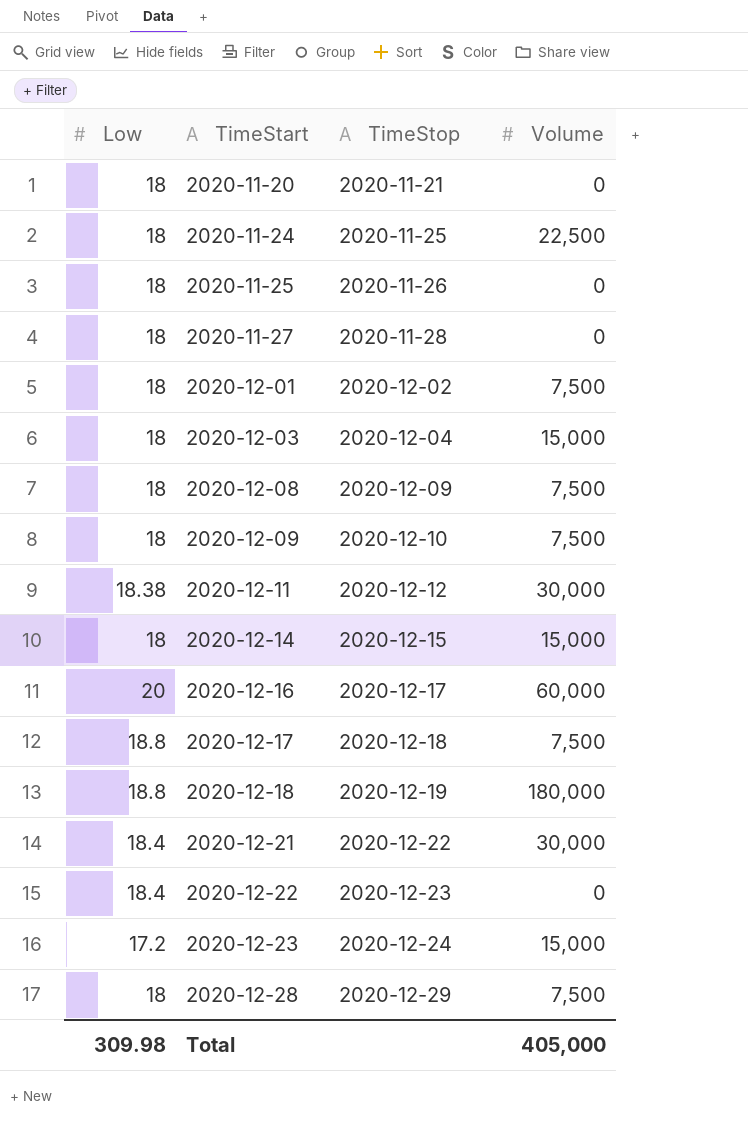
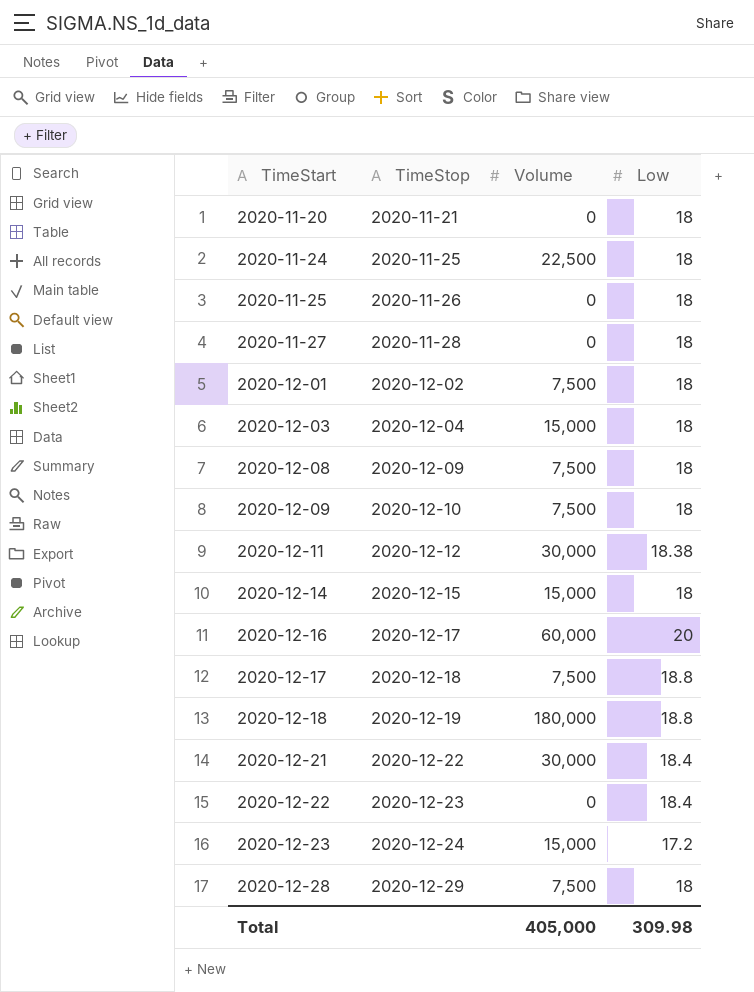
column Low | position: 1 -> 4

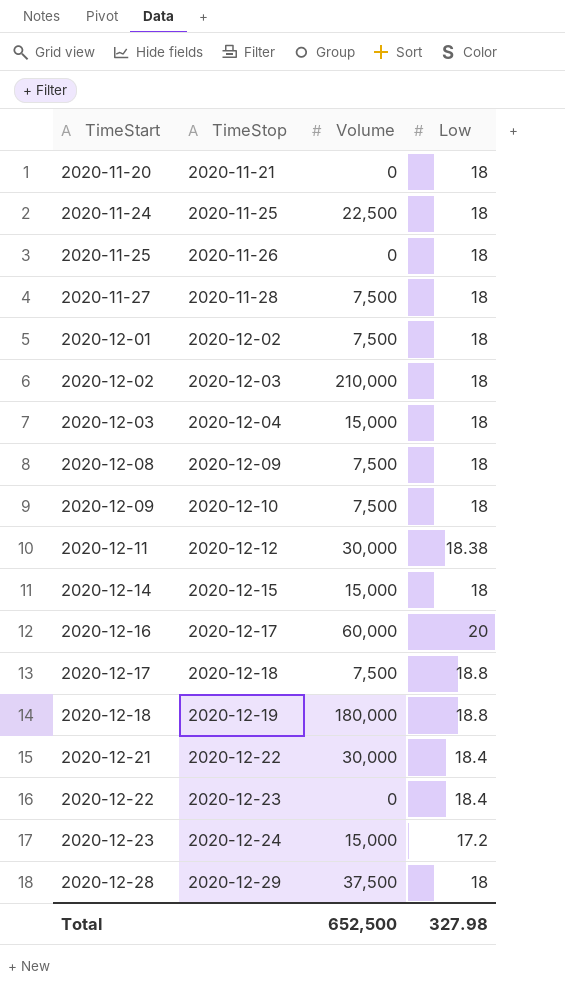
2020-11-27 | Volume: 0 -> 7,500
row 2020-12-02: none -> 2020-12-03 | 210,000 | 18
2020-12-28 | Volume: 7,500 -> 37,500
Total | Volume: 405,000 -> 652,500
Total | Low: 309.98 -> 327.98

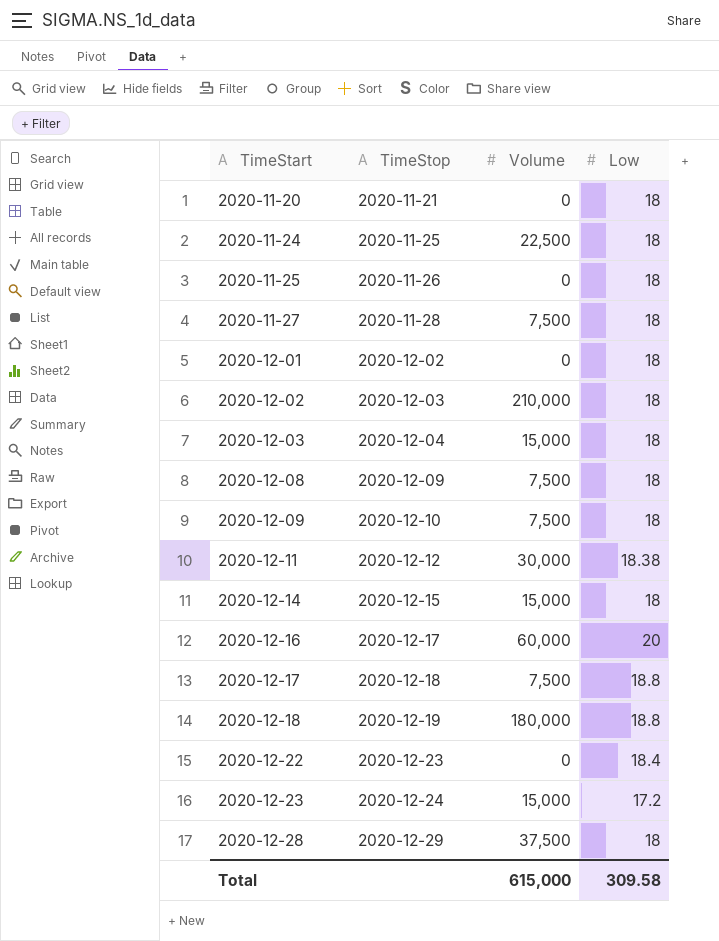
row 2020-12-21: 2020-12-22 | 30,000 | 18.4 -> none
2020-12-01 | Volume: 7,500 -> 0
Total | Volume: 652,500 -> 615,000
Total | Low: 327.98 -> 309.58

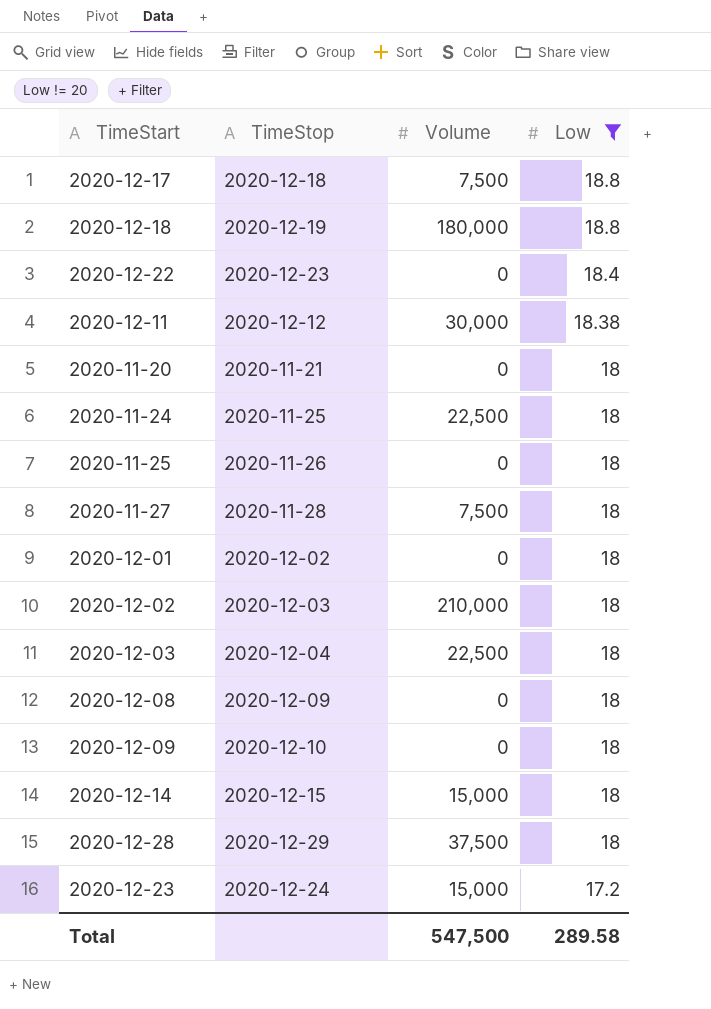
filter: none -> Low != 20
row order: TimeStart ascending -> Low descending
2020-12-03 | Volume: 15,000 -> 22,500
2020-12-08 | Volume: 7,500 -> 0
2020-12-09 | Volume: 7,500 -> 0
Total | Volume: 615,000 -> 547,500
Total | Low: 309.58 -> 289.58

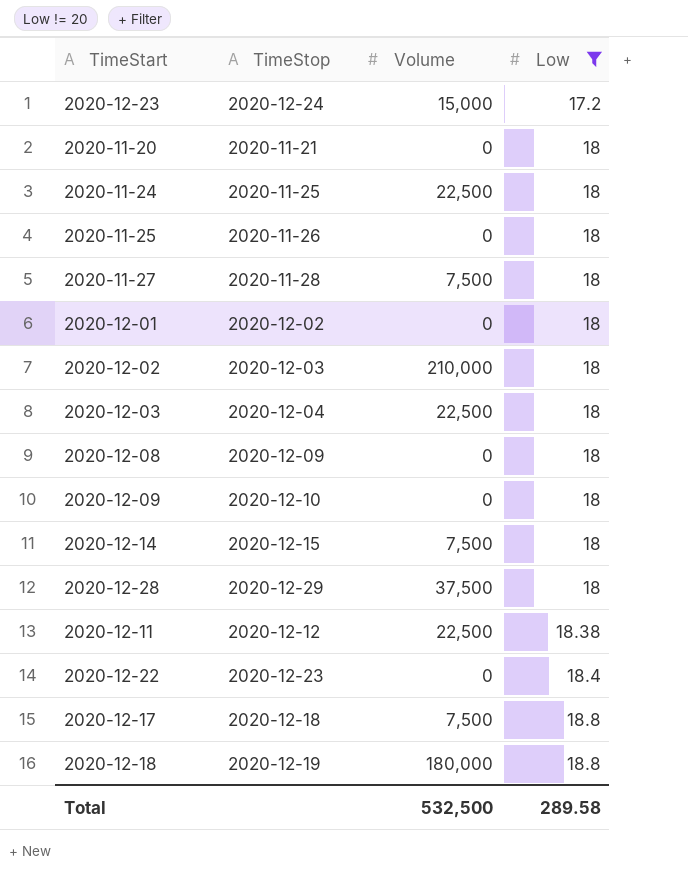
row order: Low descending -> Low ascending
2020-12-14 | Volume: 15,000 -> 7,500
2020-12-11 | Volume: 30,000 -> 22,500
Total | Volume: 547,500 -> 532,500

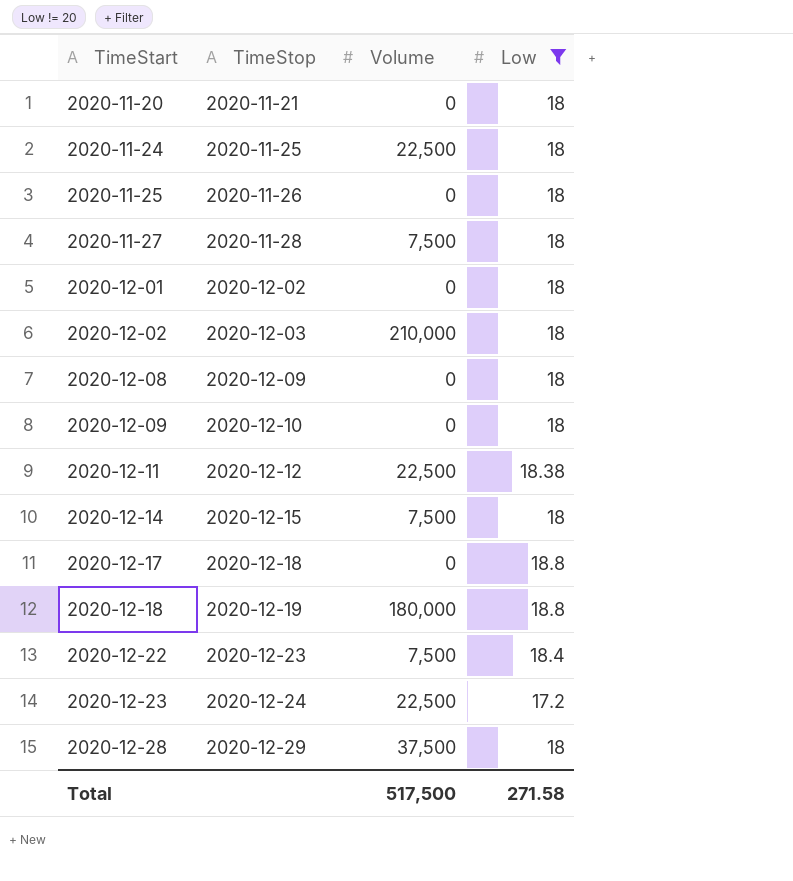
row order: Low ascending -> TimeStart ascending
row 2020-12-03: 2020-12-04 | 22,500 | 18 -> none
2020-12-17 | Volume: 7,500 -> 0
2020-12-22 | Volume: 0 -> 7,500
2020-12-23 | Volume: 15,000 -> 22,500
Total | Volume: 532,500 -> 517,500
Total | Low: 289.58 -> 271.58

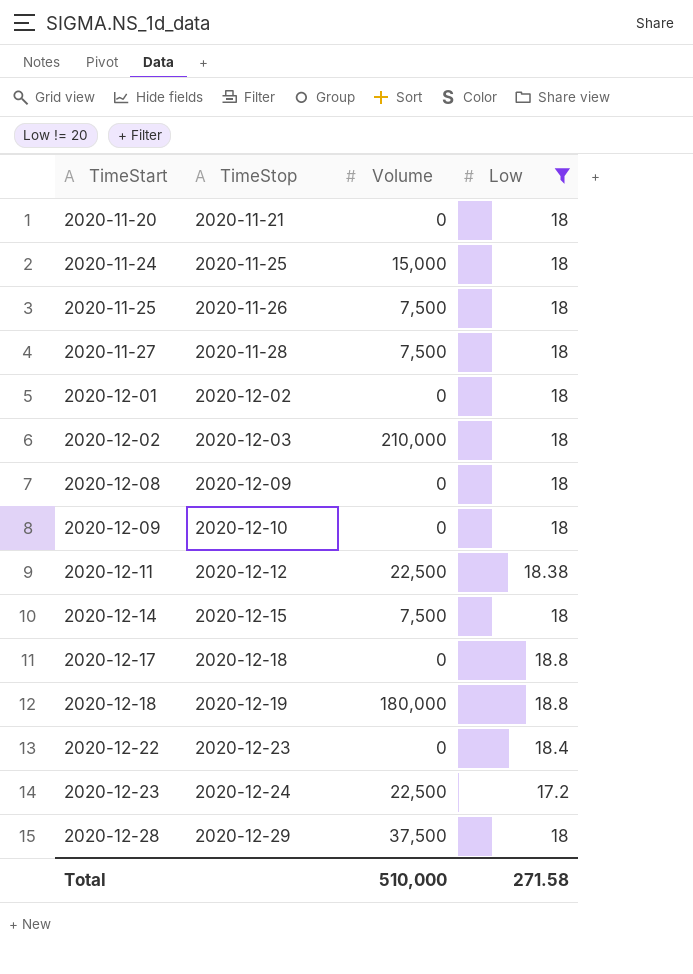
2020-11-24 | Volume: 22,500 -> 15,000
2020-11-25 | Volume: 0 -> 7,500
2020-12-22 | Volume: 7,500 -> 0
Total | Volume: 517,500 -> 510,000

